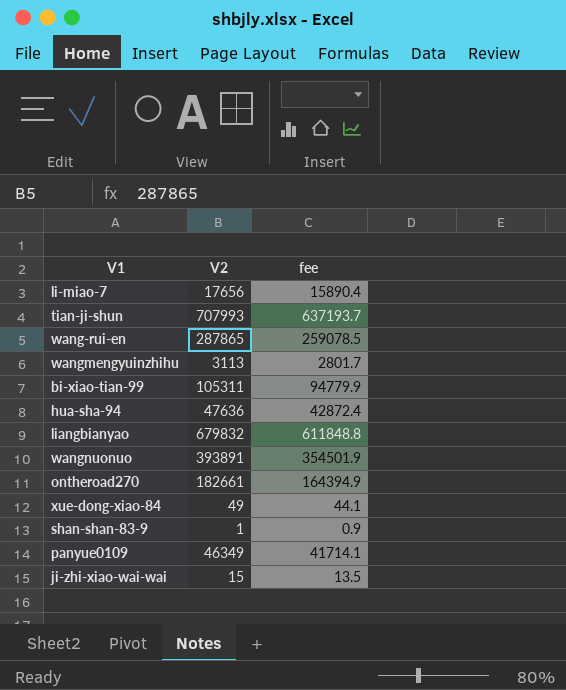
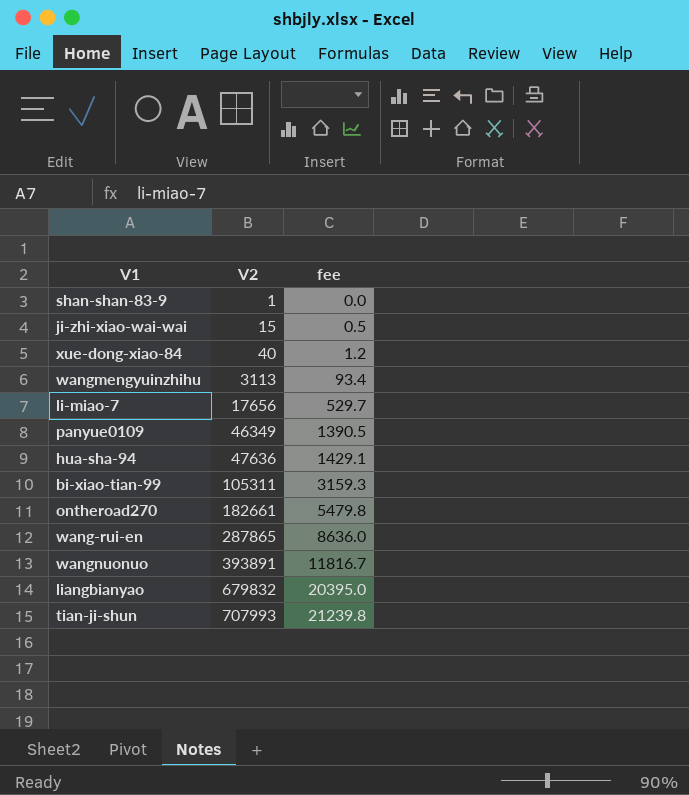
row order: none -> V2 ascending
column fee | formula: [V2] * 0.9 -> [V2] * 0.03
xue-dong-xiao-84 | V2: 49 -> 40

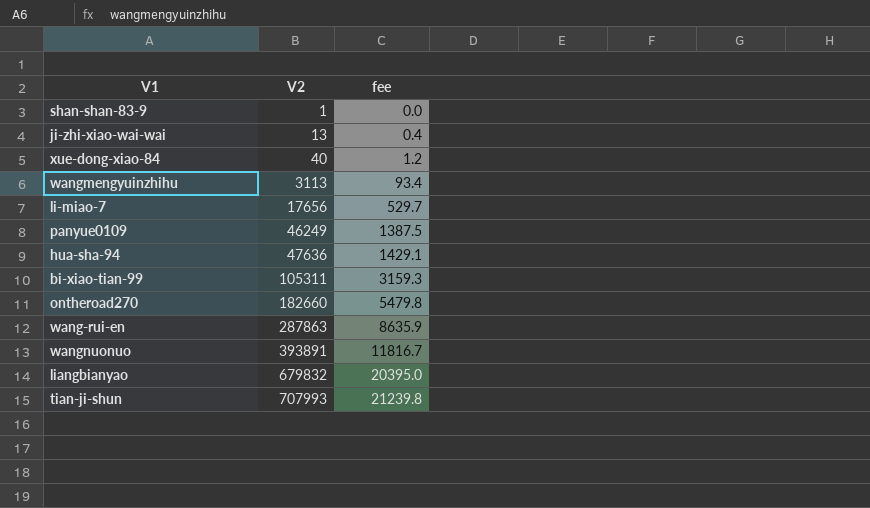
ji-zhi-xiao-wai-wai | V2: 15 -> 13
ji-zhi-xiao-wai-wai | fee: 0.5 -> 0.4
panyue0109 | V2: 46349 -> 46249
panyue0109 | fee: 1390.5 -> 1387.5
ontheroad270 | V2: 182661 -> 182660
wang-rui-en | V2: 287865 -> 287863
wang-rui-en | fee: 8636.0 -> 8635.9

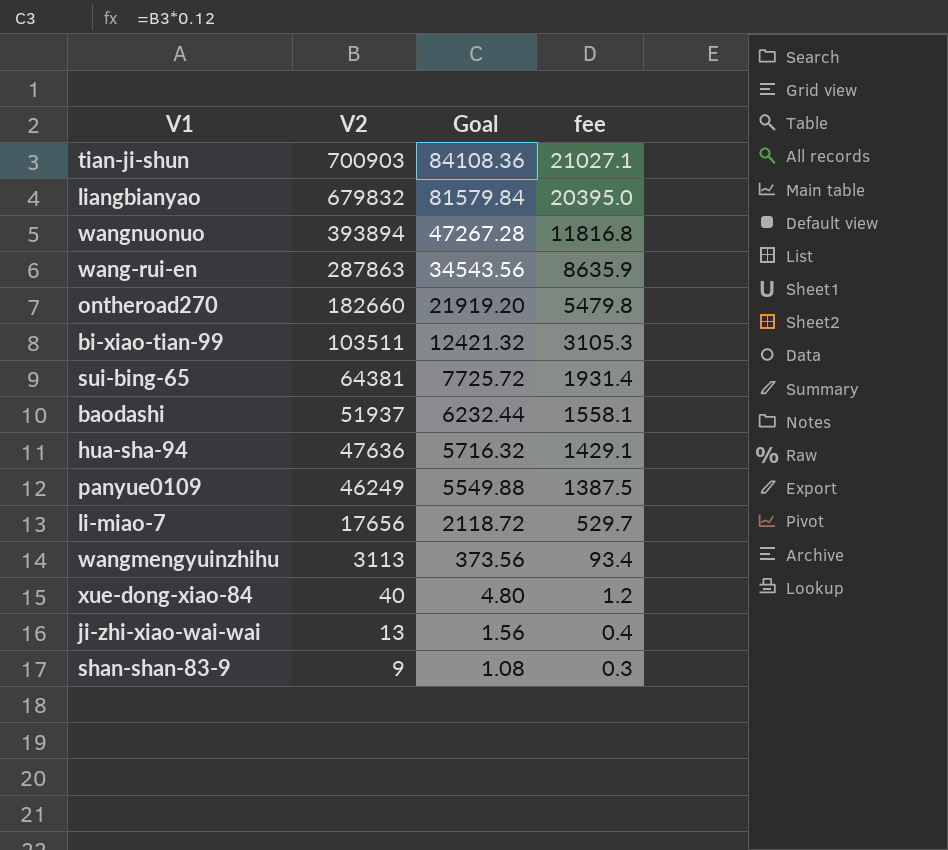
row order: V2 ascending -> V2 descending
column Goal | formula: none -> [V2] * 0.12
tian-ji-shun | V2: 707993 -> 700903
tian-ji-shun | fee: 21239.8 -> 21027.1
wangnuonuo | V2: 393891 -> 393894
wangnuonuo | fee: 11816.7 -> 11816.8
bi-xiao-tian-99 | V2: 105311 -> 103511
bi-xiao-tian-99 | fee: 3159.3 -> 3105.3
row sui-bing-65: none -> 64381 | 7725.72 | 1931.4
row baodashi: none -> 51937 | 6232.44 | 1558.1
shan-shan-83-9 | V2: 1 -> 9
shan-shan-83-9 | fee: 0.0 -> 0.3

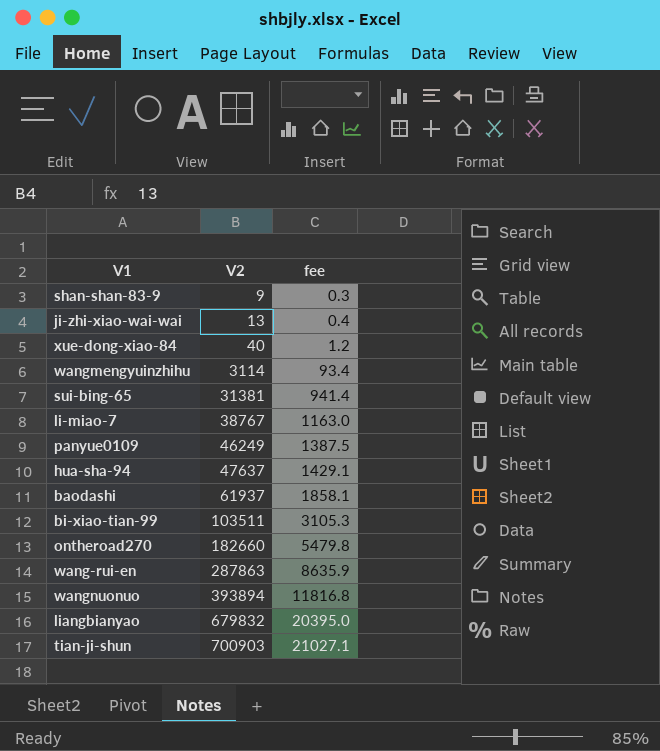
row order: V2 descending -> V2 ascending
column Goal | formula: [V2] * 0.12 -> none
wangmengyuinzhihu | V2: 3113 -> 3114
sui-bing-65 | V2: 64381 -> 31381
sui-bing-65 | fee: 1931.4 -> 941.4
li-miao-7 | V2: 17656 -> 38767
li-miao-7 | fee: 529.7 -> 1163.0
hua-sha-94 | V2: 47636 -> 47637
baodashi | V2: 51937 -> 61937
baodashi | fee: 1558.1 -> 1858.1

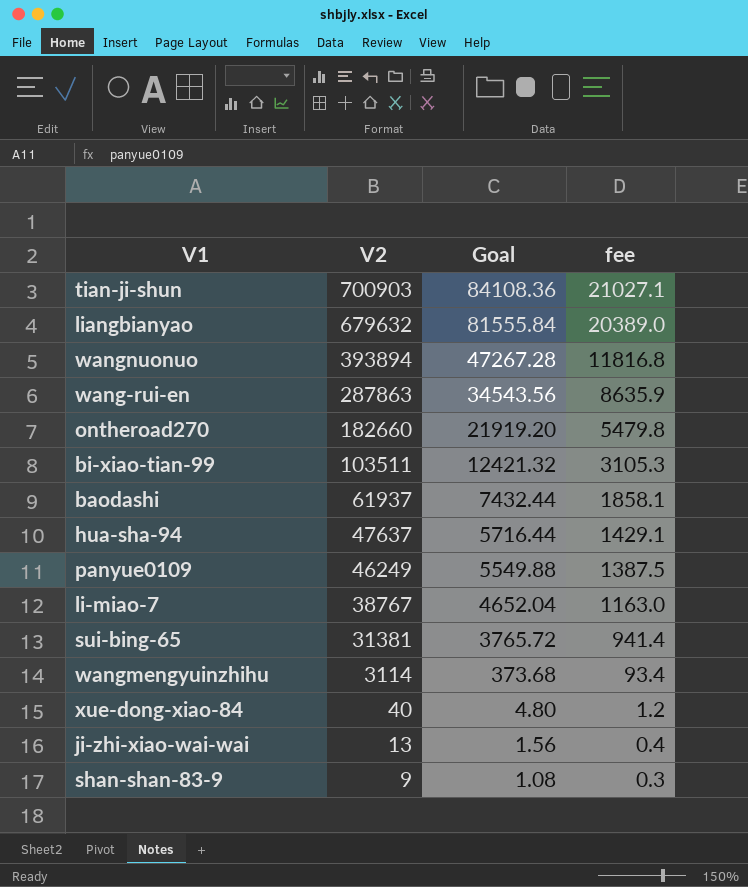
row order: V2 ascending -> V2 descending
column Goal | formula: none -> [V2] * 0.12
liangbianyao | V2: 679832 -> 679632
liangbianyao | fee: 20395.0 -> 20389.0

